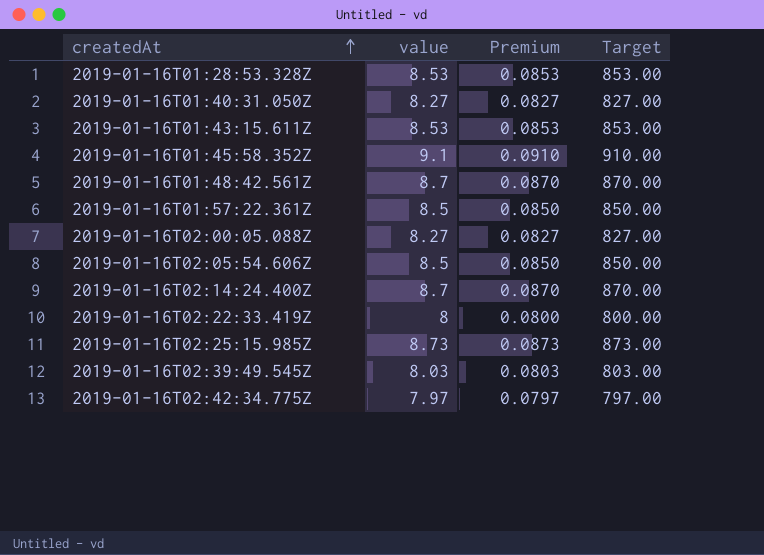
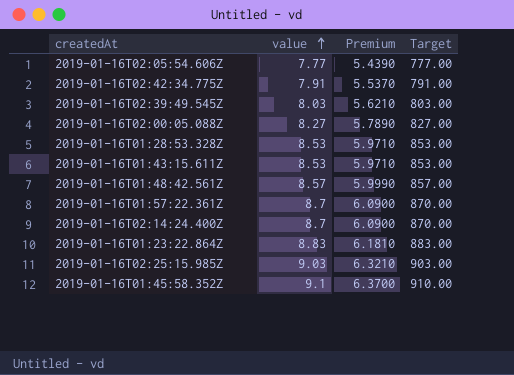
row order: createdAt ascending -> value ascending
column Premium | formula: [value] * 0.01 -> [value] * 0.7
row 2019-01-16T01:40:31.050Z: 8.27 | 0.0827 | 827.00 -> none
row 2019-01-16T02:22:33.419Z: 8 | 0.0800 | 800.00 -> none
2019-01-16T02:05:54.606Z | value: 8.5 -> 7.77
2019-01-16T02:05:54.606Z | Target: 850.00 -> 777.00
2019-01-16T02:42:34.775Z | value: 7.97 -> 7.91
2019-01-16T02:42:34.775Z | Target: 797.00 -> 791.00
2019-01-16T01:48:42.561Z | value: 8.7 -> 8.57
2019-01-16T01:48:42.561Z | Target: 870.00 -> 857.00
2019-01-16T01:57:22.361Z | value: 8.5 -> 8.7
2019-01-16T01:57:22.361Z | Target: 850.00 -> 870.00
row 2019-01-16T01:23:22.864Z: none -> 8.83 | 6.1810 | 883.00
2019-01-16T02:25:15.985Z | value: 8.73 -> 9.03
2019-01-16T02:25:15.985Z | Target: 873.00 -> 903.00

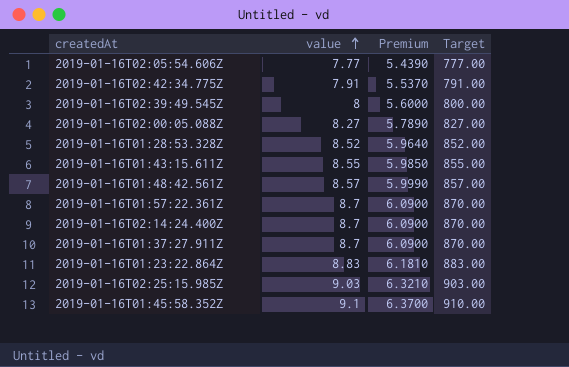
2019-01-16T02:39:49.545Z | value: 8.03 -> 8
2019-01-16T02:39:49.545Z | Premium: 5.6210 -> 5.6000
2019-01-16T02:39:49.545Z | Target: 803.00 -> 800.00
2019-01-16T01:28:53.328Z | value: 8.53 -> 8.52
2019-01-16T01:28:53.328Z | Premium: 5.9710 -> 5.9640
2019-01-16T01:28:53.328Z | Target: 853.00 -> 852.00
2019-01-16T01:43:15.611Z | value: 8.53 -> 8.55
2019-01-16T01:43:15.611Z | Premium: 5.9710 -> 5.9850
2019-01-16T01:43:15.611Z | Target: 853.00 -> 855.00
row 2019-01-16T01:37:27.911Z: none -> 8.7 | 6.0900 | 870.00

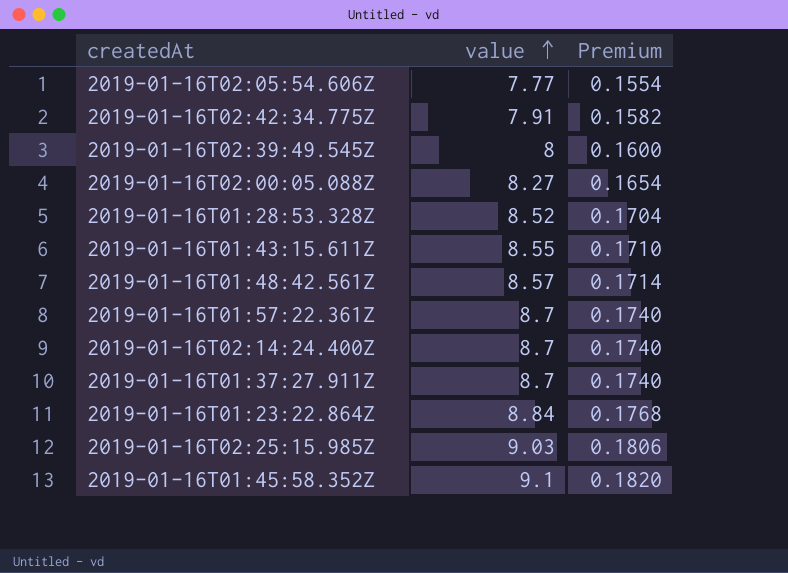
column Target | formula: [value] * 100 -> none
column Premium | formula: [value] * 0.7 -> [value] * 0.02
2019-01-16T01:23:22.864Z | value: 8.83 -> 8.84

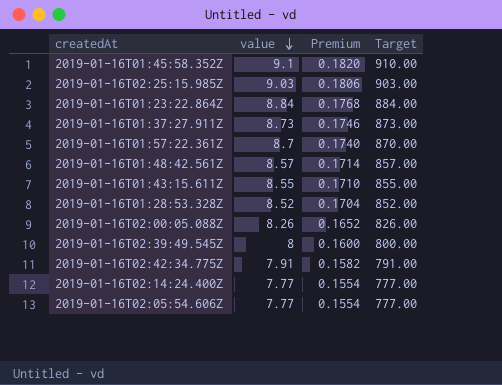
row order: value ascending -> value descending
column Target | formula: none -> [value] * 100
2019-01-16T01:37:27.911Z | value: 8.7 -> 8.73
2019-01-16T01:37:27.911Z | Premium: 0.1740 -> 0.1746
2019-01-16T02:00:05.088Z | value: 8.27 -> 8.26
2019-01-16T02:00:05.088Z | Premium: 0.1654 -> 0.1652
2019-01-16T02:14:24.400Z | value: 8.7 -> 7.77
2019-01-16T02:14:24.400Z | Premium: 0.1740 -> 0.1554

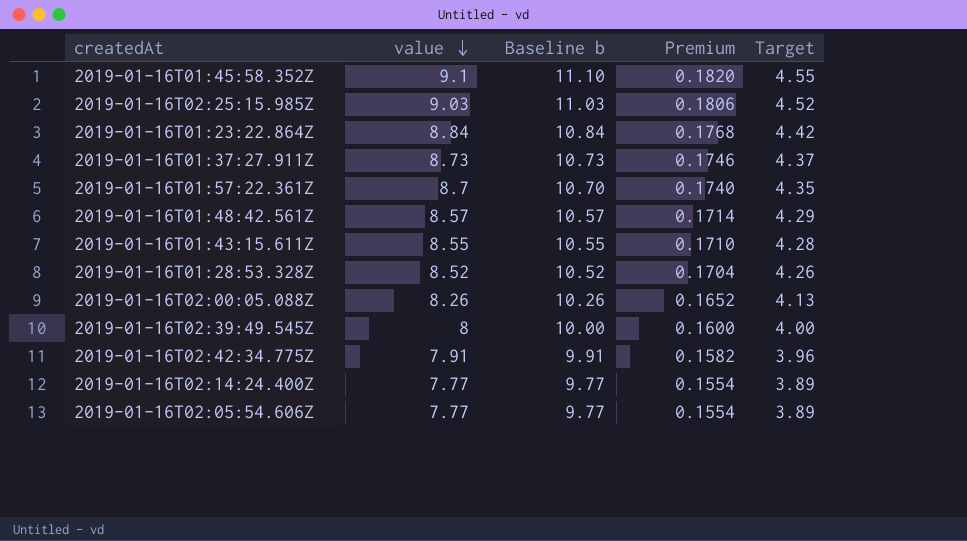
column Baseline b | formula: none -> [value] + 2
column Target | formula: [value] * 100 -> [value] * 0.5

